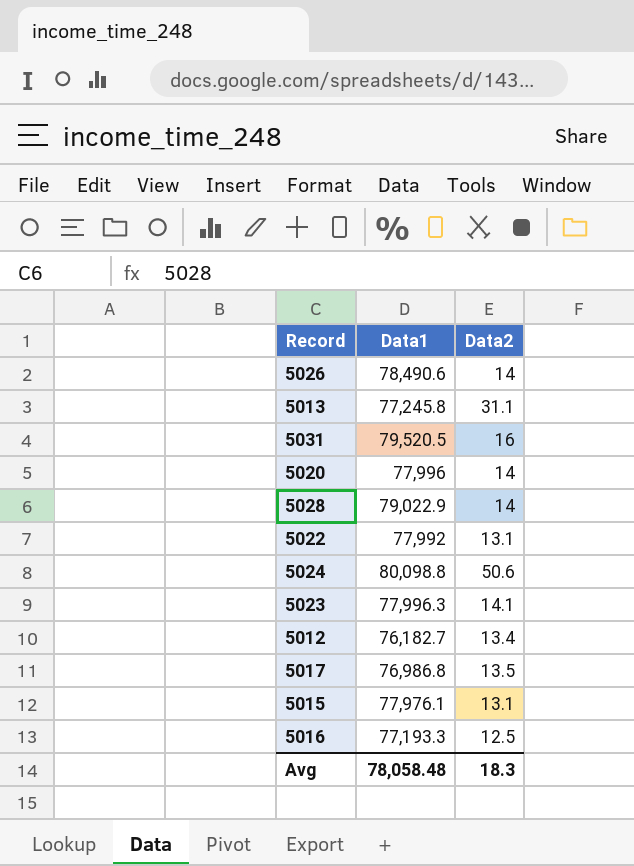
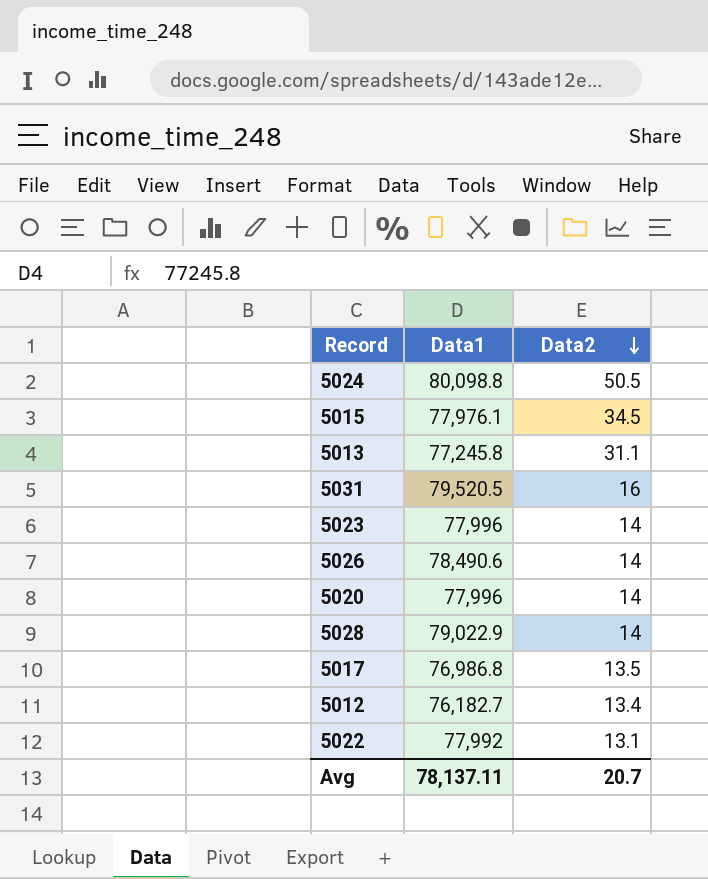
row order: none -> Data2 descending
row 5016: 77,193.3 | 12.5 -> none
5024 | Data2: 50.6 -> 50.5
5015 | Data2: 13.1 -> 34.5
5023 | Data1: 77,996.3 -> 77,996
5023 | Data2: 14.1 -> 14
Avg | Data1: 78,058.48 -> 78,137.11
Avg | Data2: 18.3 -> 20.7

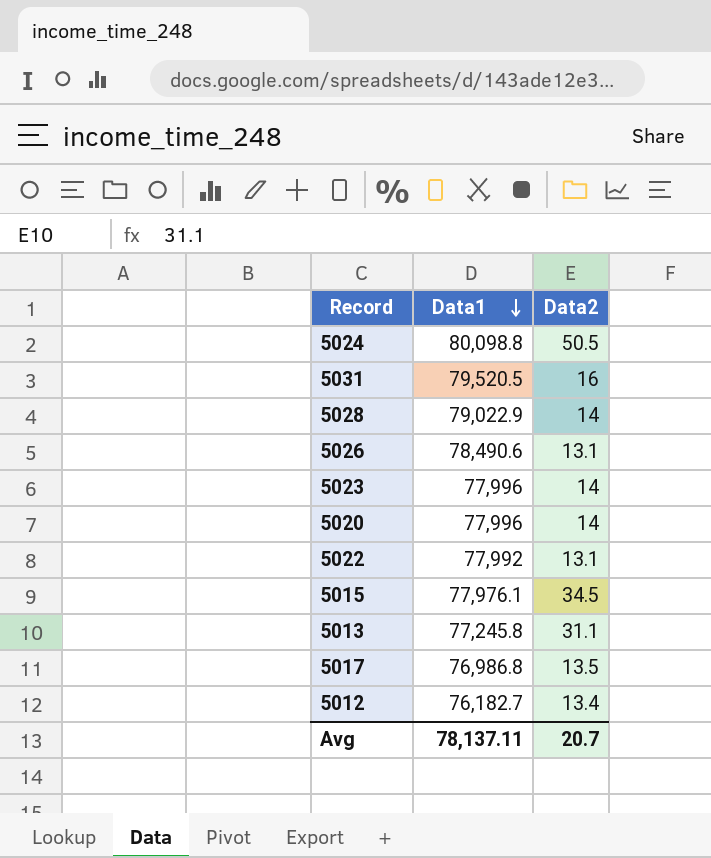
row order: Data2 descending -> Data1 descending
5026 | Data2: 14 -> 13.1

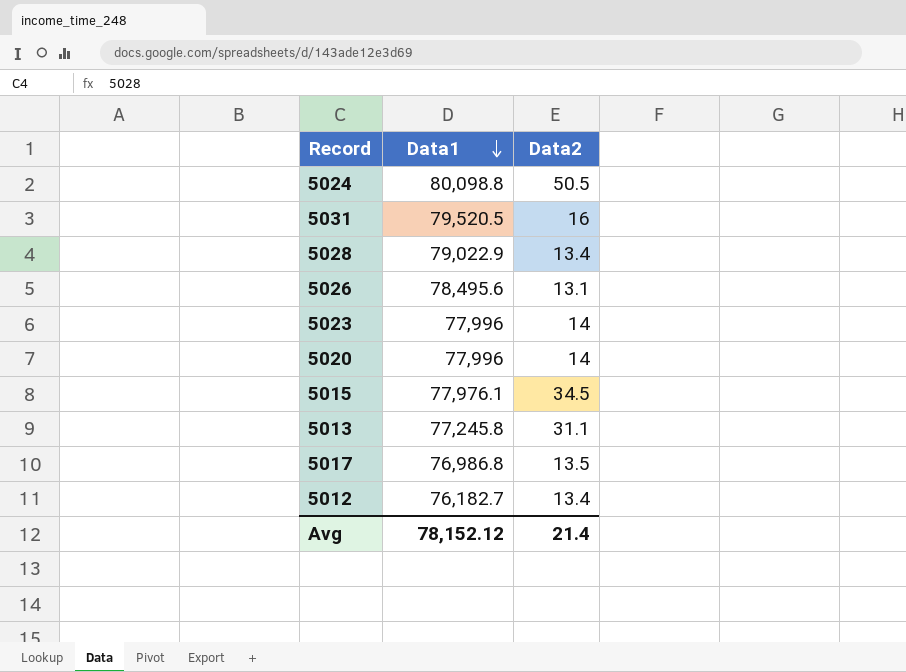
row 5022: 77,992 | 13.1 -> none
5028 | Data2: 14 -> 13.4
5026 | Data1: 78,490.6 -> 78,495.6
Avg | Data1: 78,137.11 -> 78,152.12
Avg | Data2: 20.7 -> 21.4

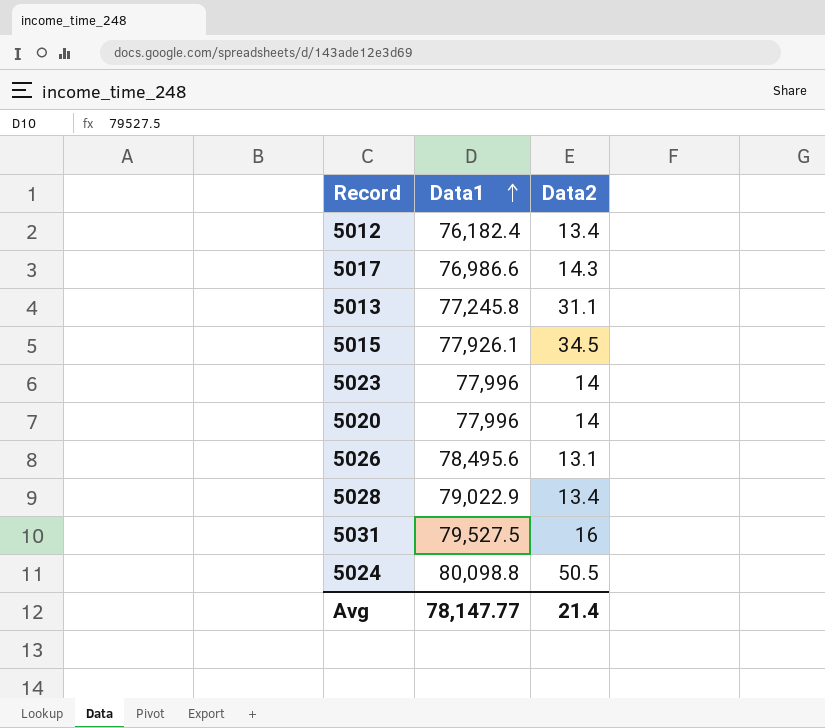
row order: Data1 descending -> Data1 ascending
5012 | Data1: 76,182.7 -> 76,182.4
5017 | Data1: 76,986.8 -> 76,986.6
5017 | Data2: 13.5 -> 14.3
5015 | Data1: 77,976.1 -> 77,926.1
5031 | Data1: 79,520.5 -> 79,527.5
Avg | Data1: 78,152.12 -> 78,147.77

